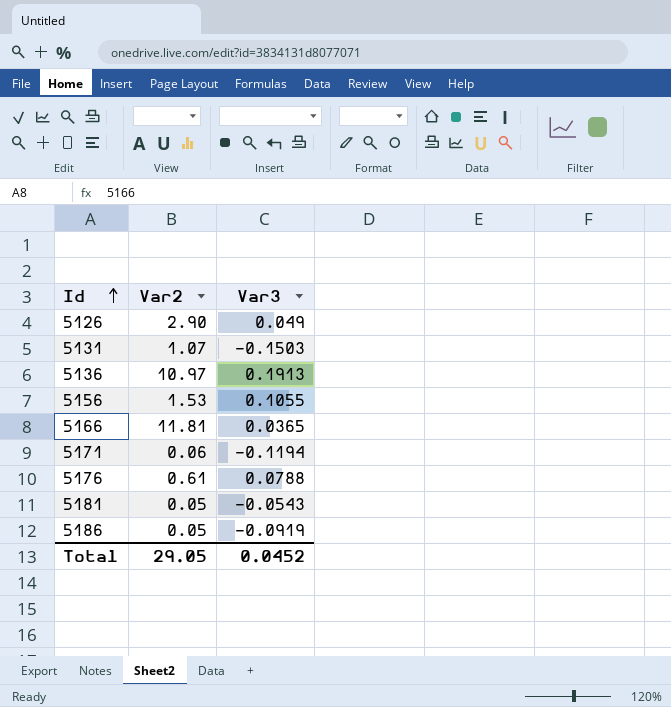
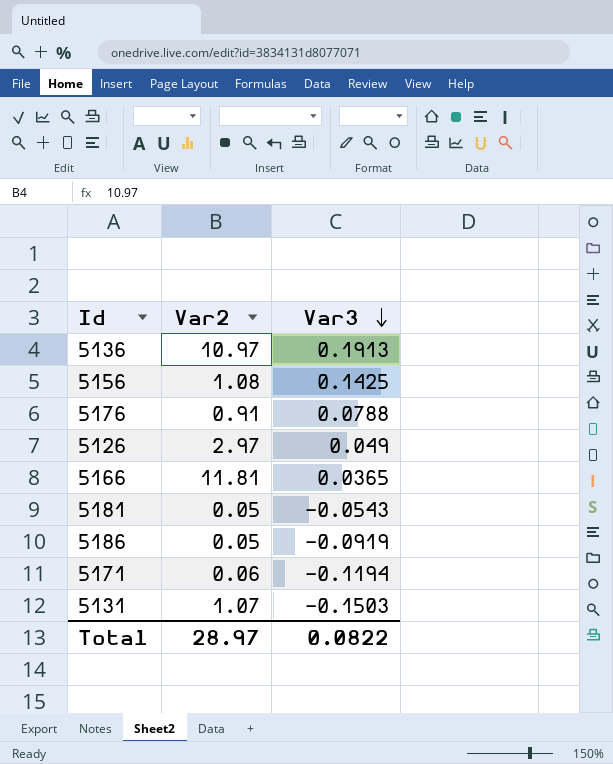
row order: Id ascending -> Var3 descending
5156 | Var2: 1.53 -> 1.08
5156 | Var3: 0.1055 -> 0.1425
5176 | Var2: 0.61 -> 0.91
5126 | Var2: 2.90 -> 2.97
Total | Var2: 29.05 -> 28.97
Total | Var3: 0.0452 -> 0.0822

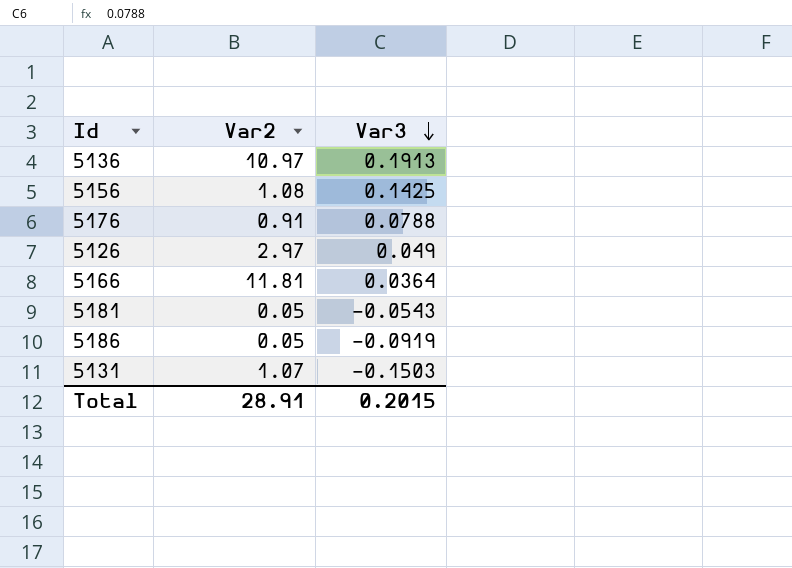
row 5171: 0.06 | -0.1194 -> none
5166 | Var3: 0.0365 -> 0.0364
Total | Var2: 28.97 -> 28.91
Total | Var3: 0.0822 -> 0.2015

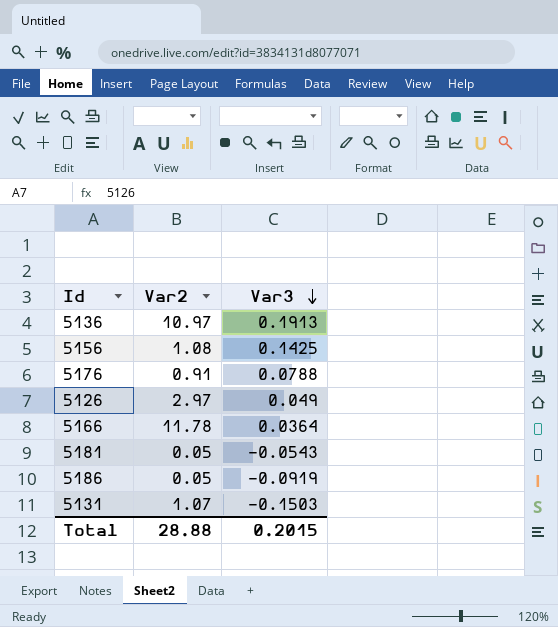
5166 | Var2: 11.81 -> 11.78
Total | Var2: 28.91 -> 28.88

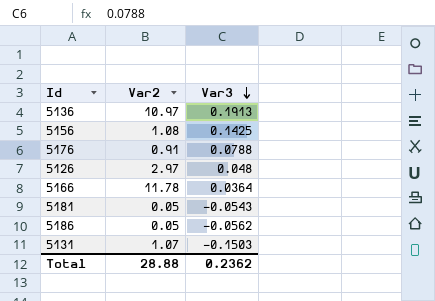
5126 | Var3: 0.049 -> 0.048
5186 | Var3: -0.0919 -> -0.0562
Total | Var3: 0.2015 -> 0.2362

